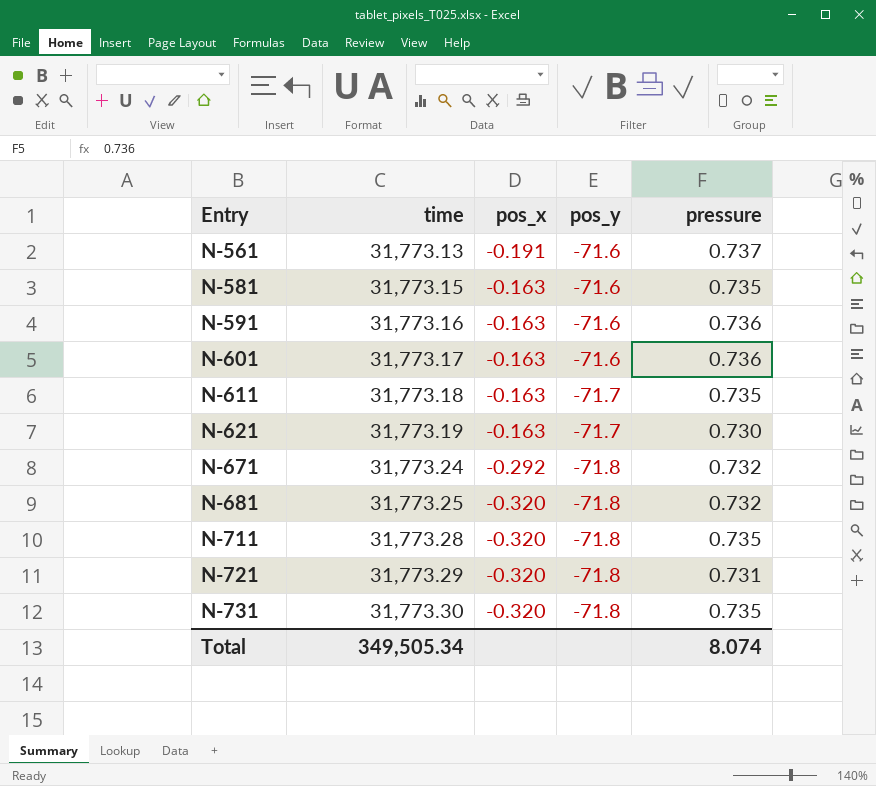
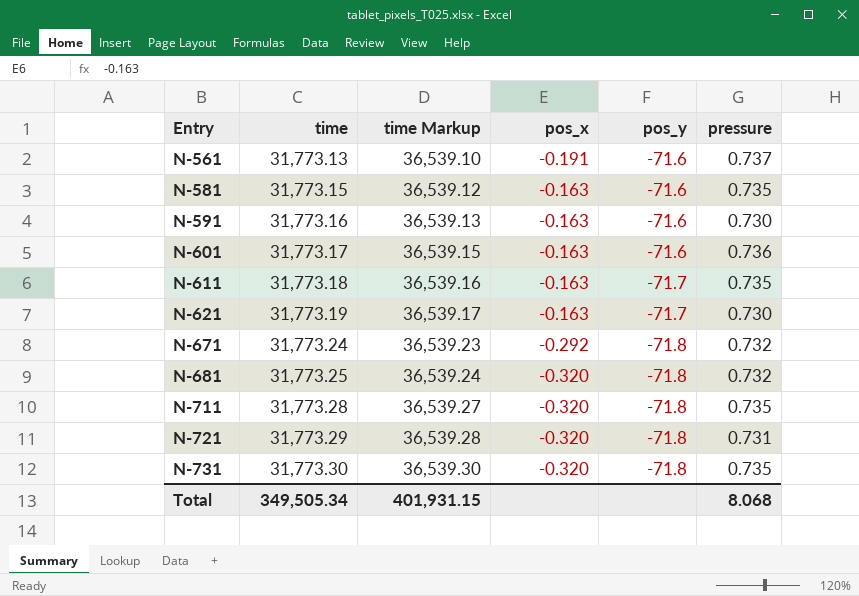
column time Markup | formula: none -> [time] * 1.15
N-591 | pressure: 0.736 -> 0.730
Total | pressure: 8.074 -> 8.068

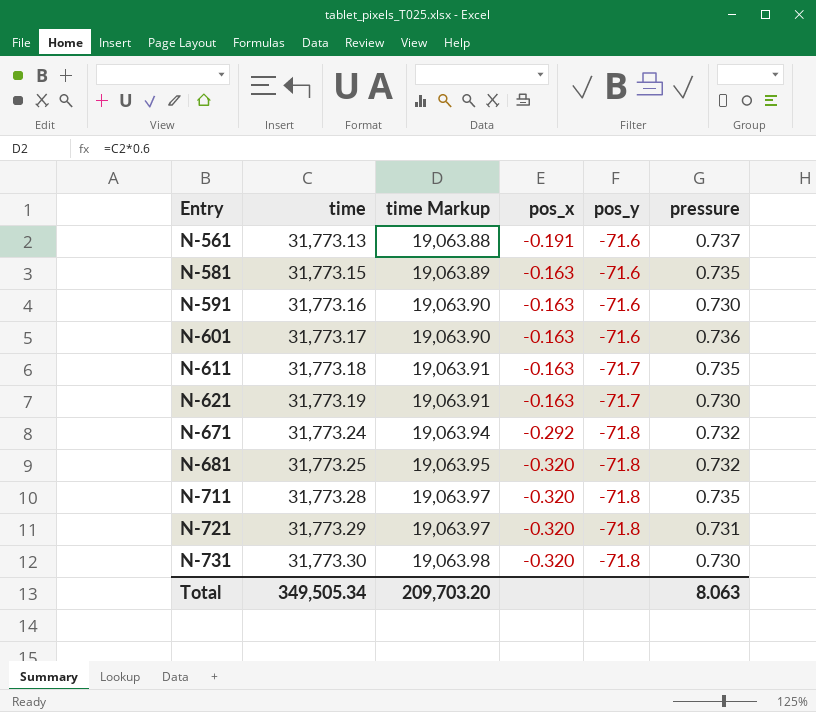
column time Markup | formula: [time] * 1.15 -> [time] * 0.6
N-731 | pressure: 0.735 -> 0.730
Total | time Markup: 401,931.15 -> 209,703.20
Total | pressure: 8.068 -> 8.063

